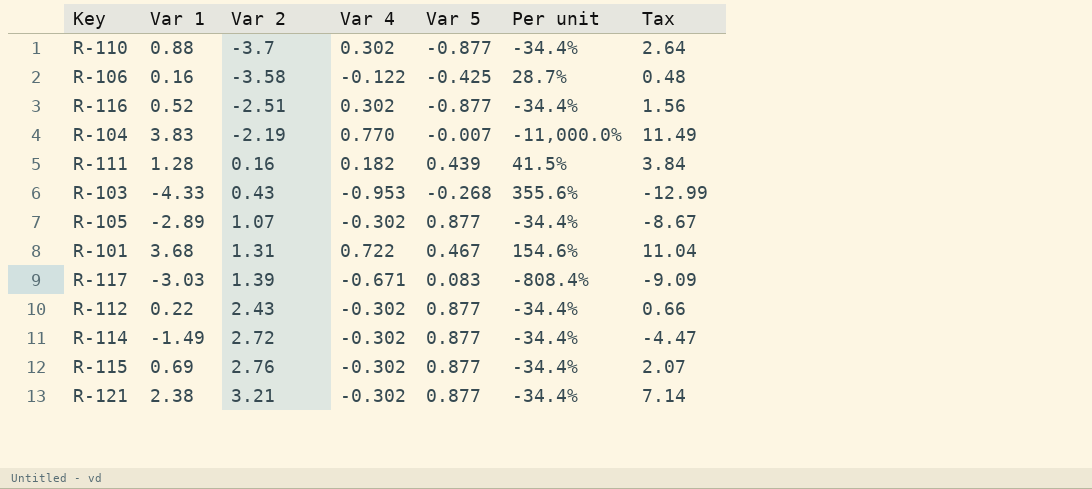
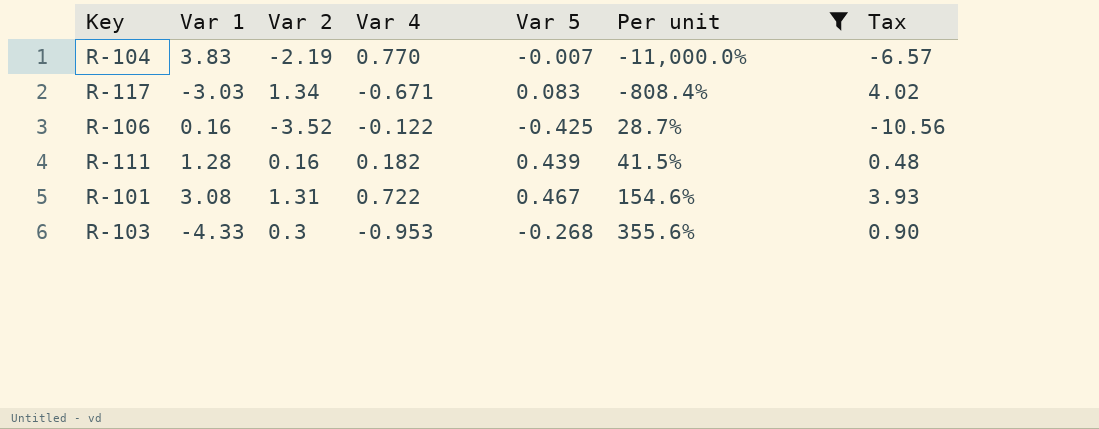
filter: none -> Per unit != -34.4%
row order: Var 2 ascending -> Per unit ascending
column Tax | formula: [Var 1] * 3 -> [Var 2] * 3
R-117 | Var 2: 1.39 -> 1.34
R-106 | Var 2: -3.58 -> -3.52
R-101 | Var 1: 3.68 -> 3.08
R-103 | Var 2: 0.43 -> 0.3

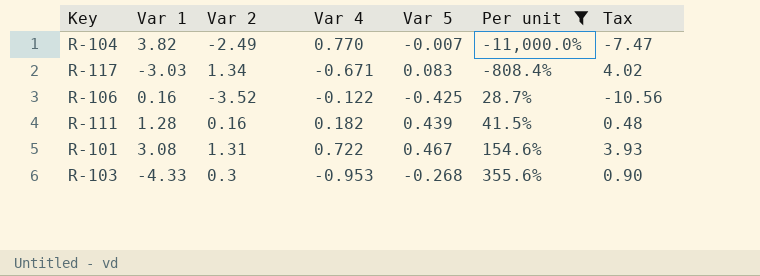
R-104 | Var 1: 3.83 -> 3.82
R-104 | Var 2: -2.19 -> -2.49
R-104 | Tax: -6.57 -> -7.47

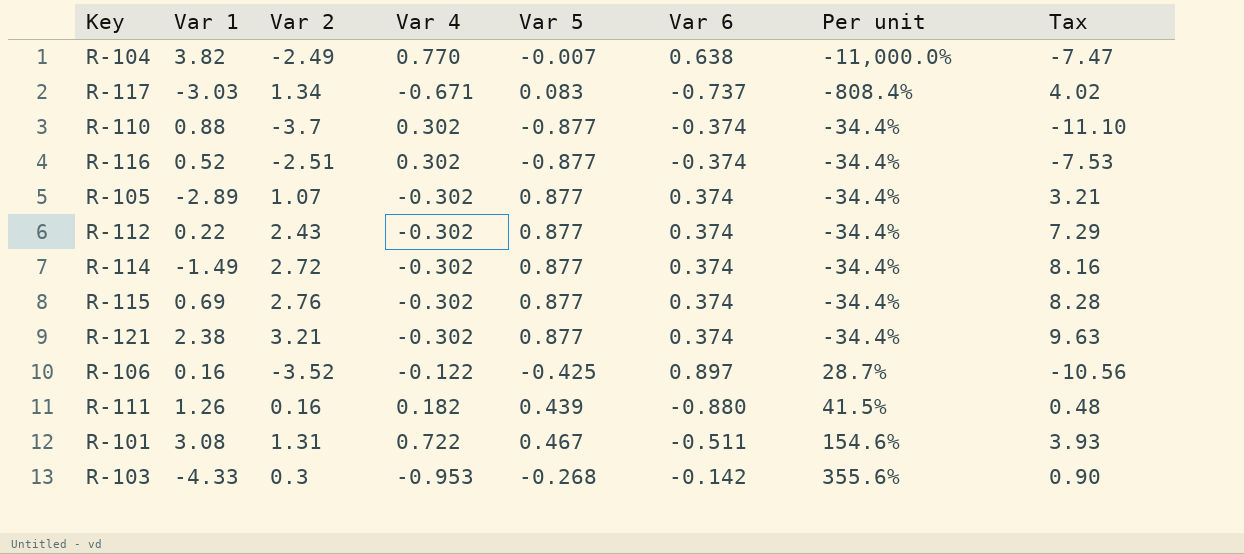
filter: Per unit != -34.4% -> none
column Var 6 | position: none -> 6
R-111 | Var 1: 1.28 -> 1.26

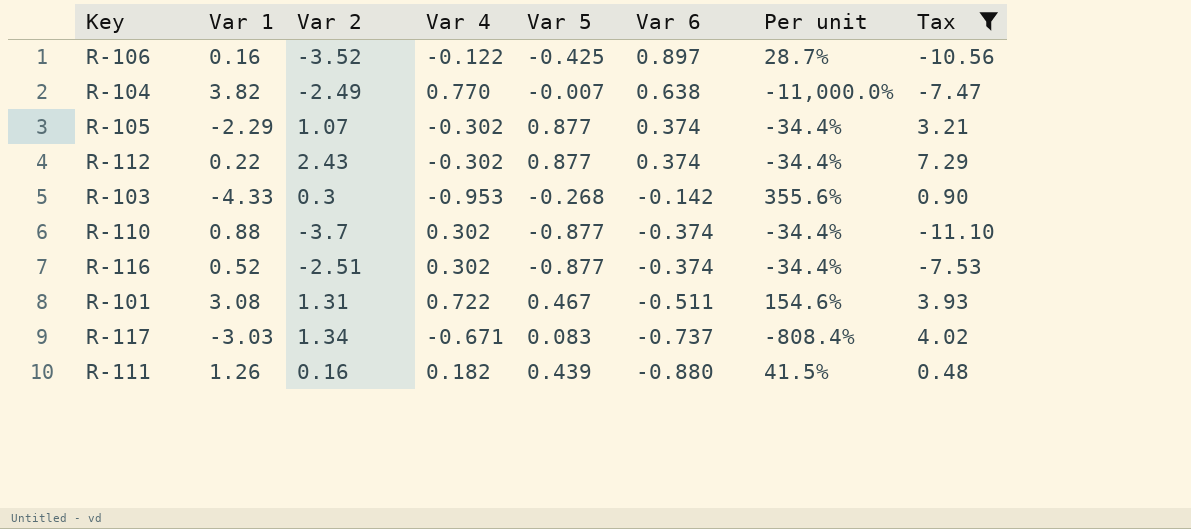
filter: none -> Tax <= 7.29
row order: Per unit ascending -> Var 6 descending
R-105 | Var 1: -2.89 -> -2.29

